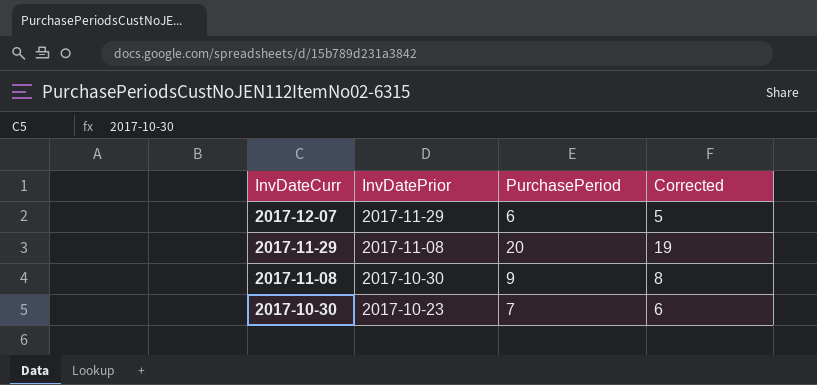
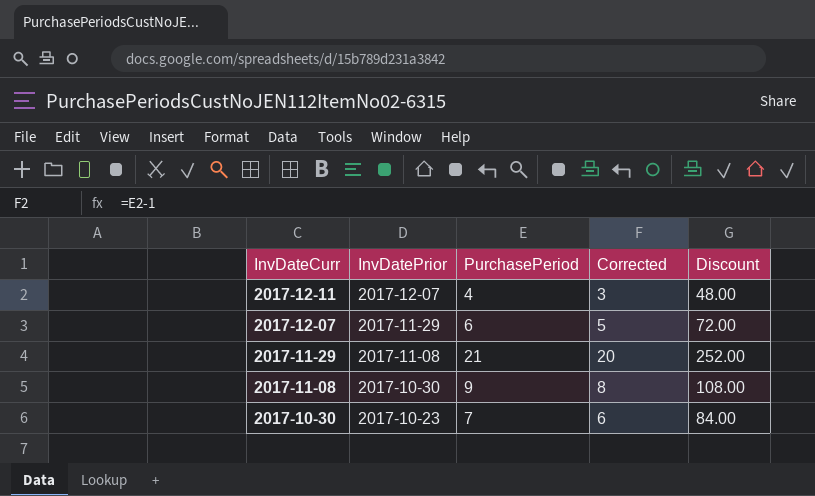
column Discount | formula: none -> [PurchasePeriod] * 12
row 2017-12-11: none -> 2017-12-07 | 4 | 3 | 48.00
2017-11-29 | PurchasePeriod: 20 -> 21
2017-11-29 | Corrected: 19 -> 20

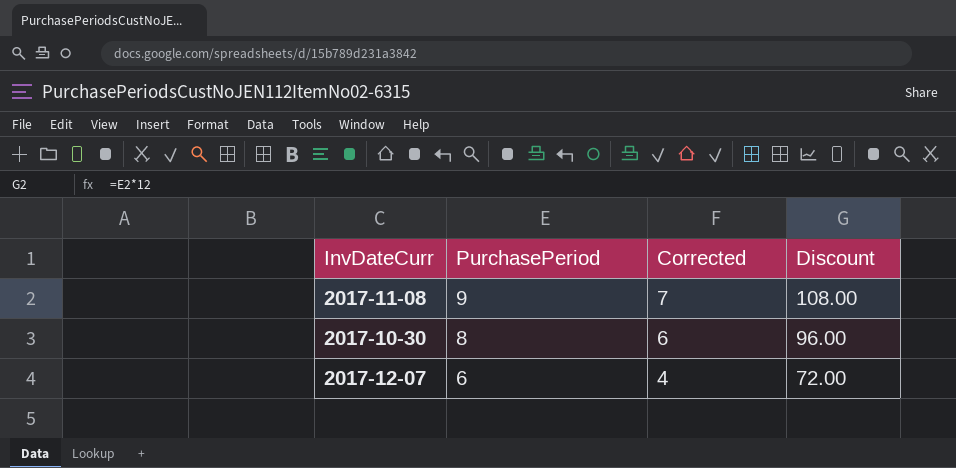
row order: InvDateCurr descending -> PurchasePeriod descending
column InvDatePrior | position: 2 -> none
column Corrected | formula: [PurchasePeriod] - 1 -> [PurchasePeriod] - 2
row 2017-12-11: 2017-12-07 | 4 | 3 | 48.00 -> none
row 2017-11-29: 2017-11-08 | 21 | 20 | 252.00 -> none
2017-10-30 | PurchasePeriod: 7 -> 8
2017-10-30 | Discount: 84.00 -> 96.00

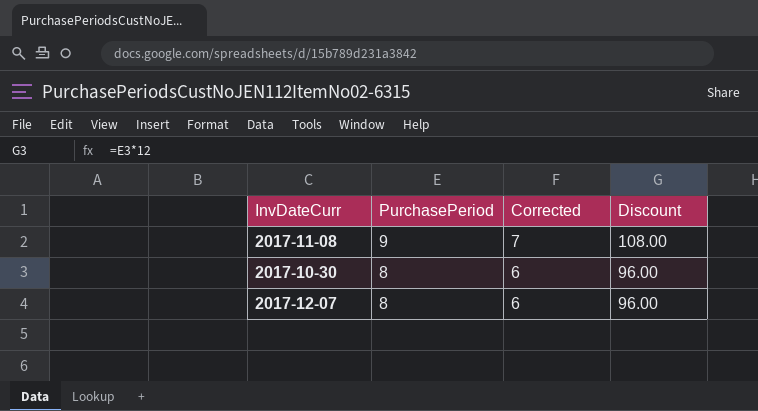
2017-12-07 | PurchasePeriod: 6 -> 8
2017-12-07 | Corrected: 4 -> 6
2017-12-07 | Discount: 72.00 -> 96.00

